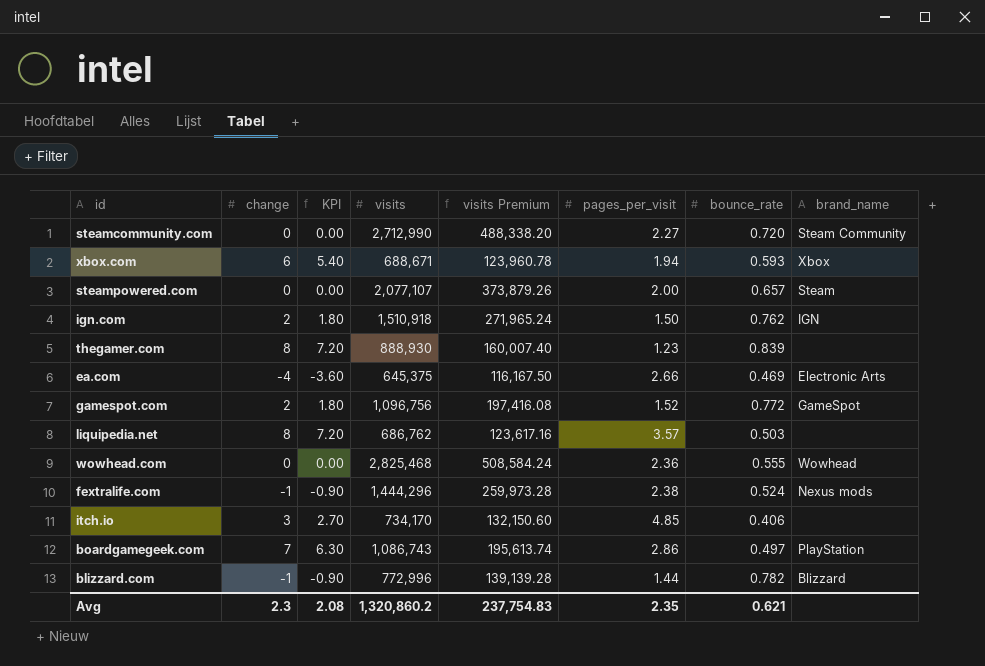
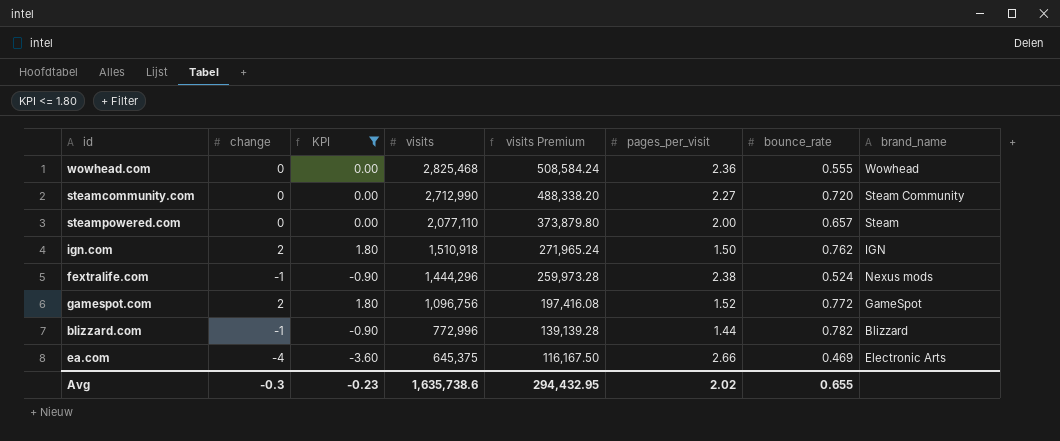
filter: none -> KPI <= 1.80
row order: none -> visits descending
steampowered.com | visits: 2,077,107 -> 2,077,110
steampowered.com | visits Premium: 373,879.26 -> 373,879.80
Avg | change: 2.3 -> -0.3
Avg | KPI: 2.08 -> -0.23
Avg | visits: 1,320,860.2 -> 1,635,738.6
Avg | visits Premium: 237,754.83 -> 294,432.95
Avg | pages_per_visit: 2.35 -> 2.02
Avg | bounce_rate: 0.621 -> 0.655

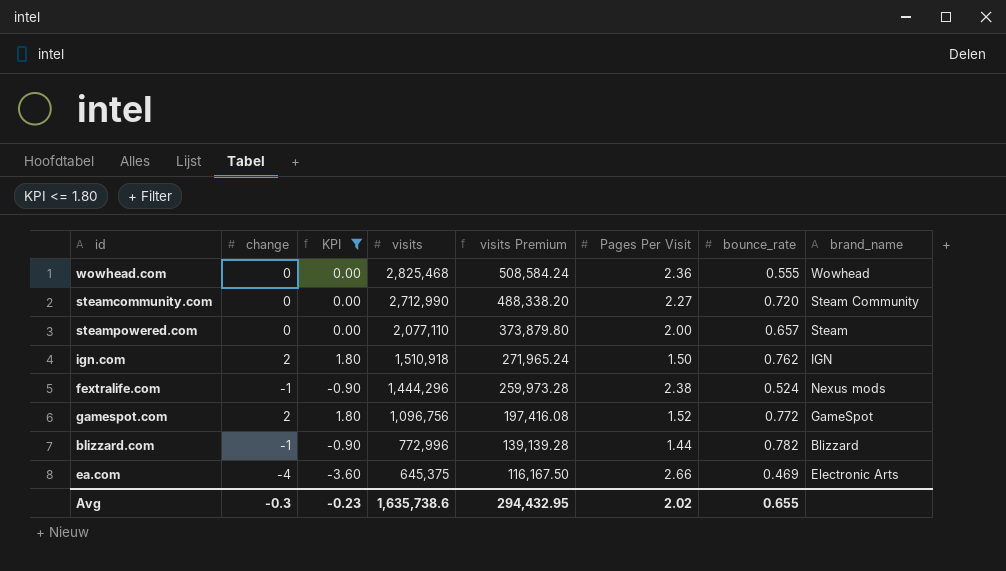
column name: pages_per_visit -> Pages Per Visit

